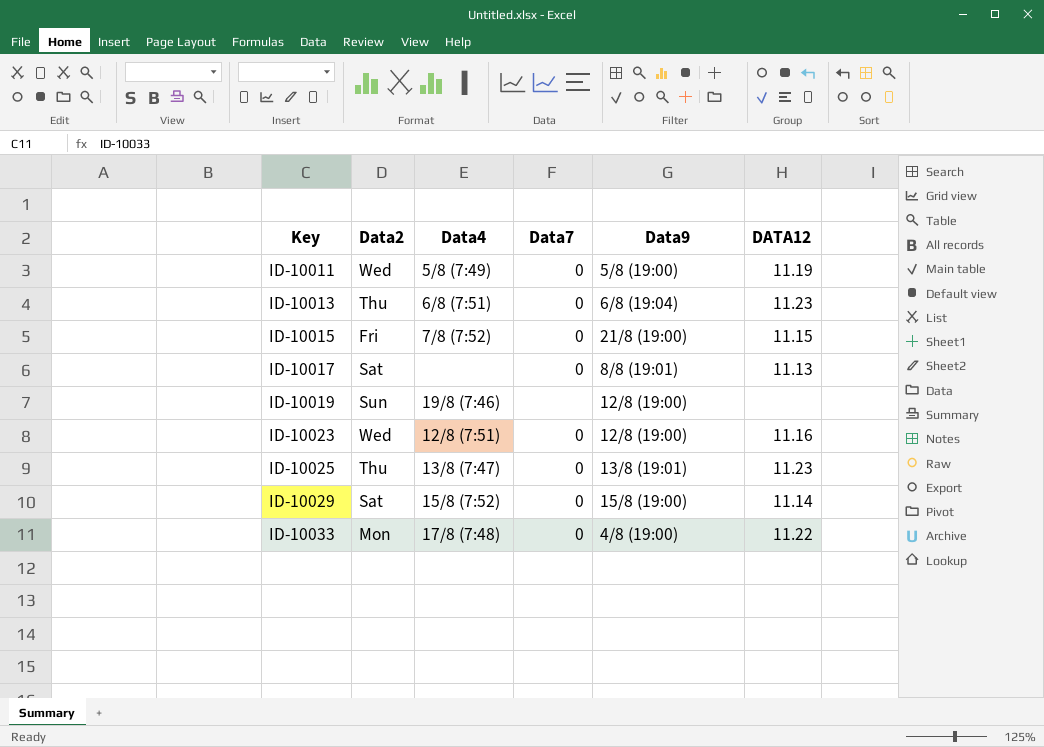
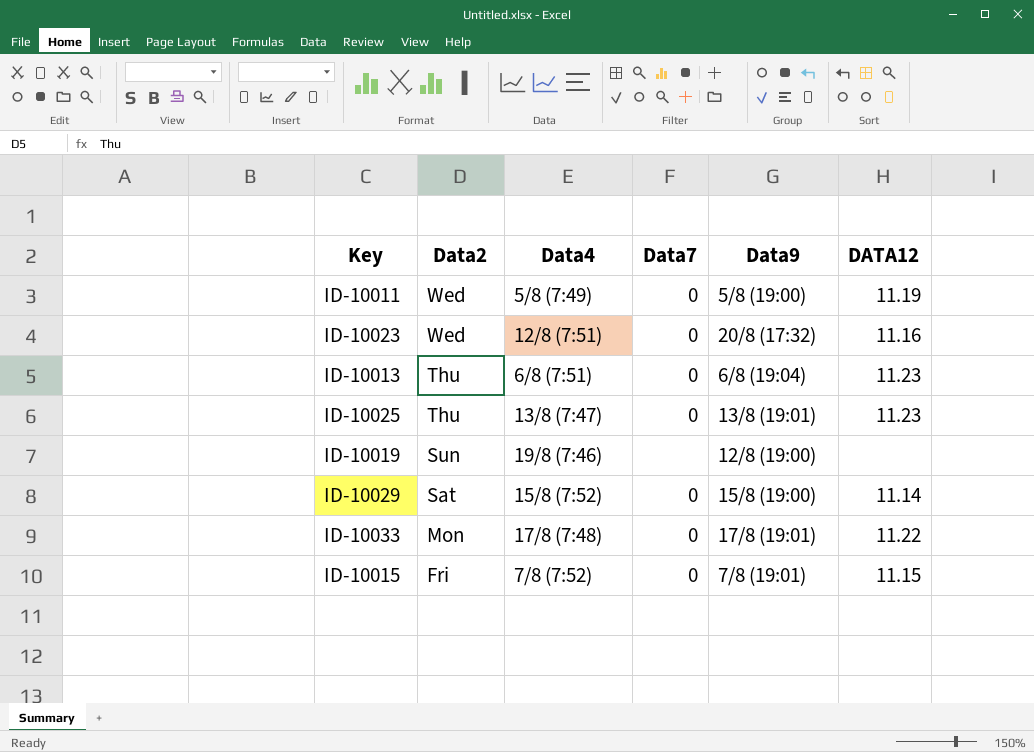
row order: Key ascending -> Data2 descending
row ID-10017: Sat | none | 0 | 8/8 (19:01) | 11.13 -> none
ID-10023 | Data9: 12/8 (19:00) -> 20/8 (17:32)
ID-10033 | Data9: 4/8 (19:00) -> 17/8 (19:01)
ID-10015 | Data9: 21/8 (19:00) -> 7/8 (19:01)

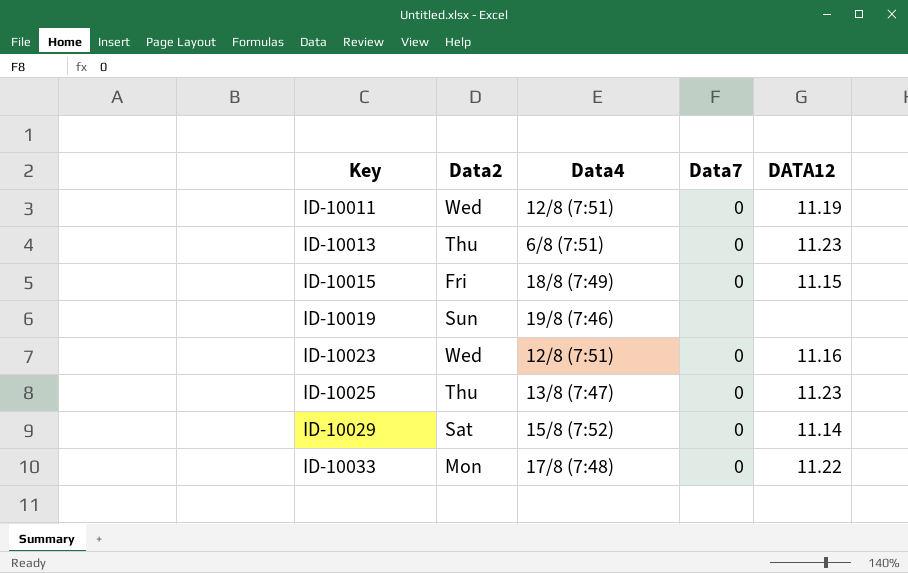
row order: Data2 descending -> Key ascending
column Data9 | position: 5 -> none
ID-10011 | Data4: 5/8 (7:49) -> 12/8 (7:51)
ID-10015 | Data4: 7/8 (7:52) -> 18/8 (7:49)

